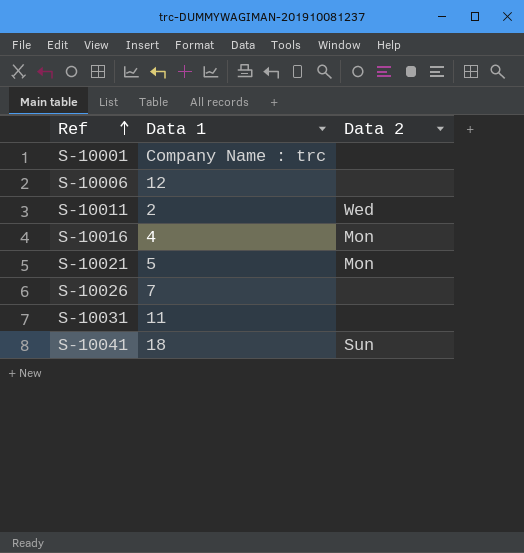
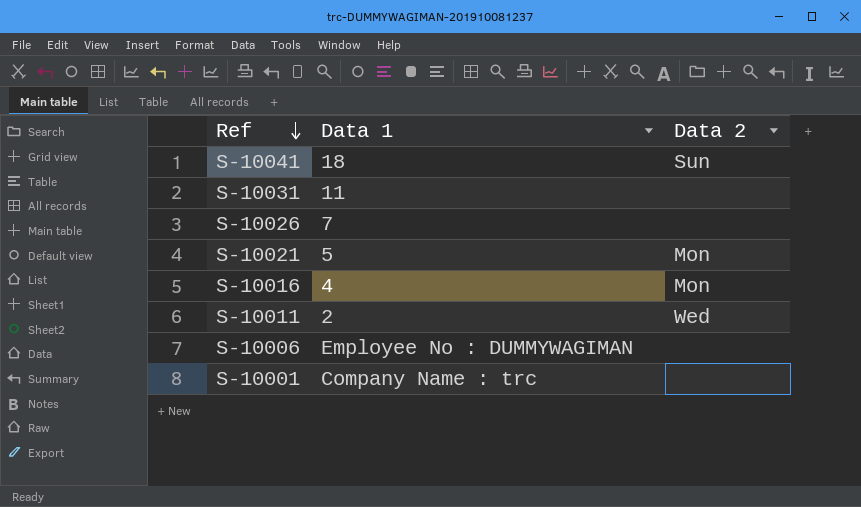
row order: Ref ascending -> Ref descending
S-10006 | Data 1: 12 -> Employee No : DUMMYWAGIMAN

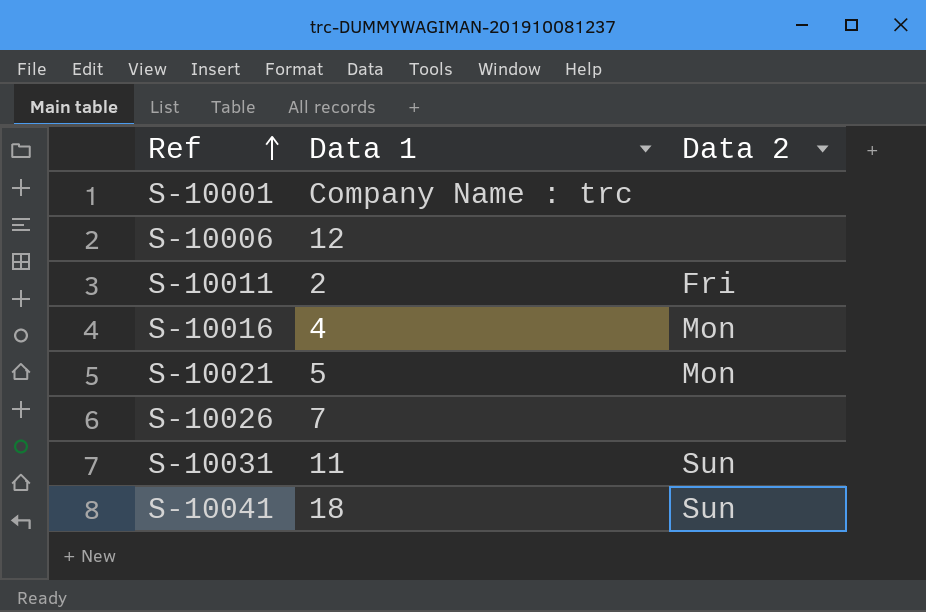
row order: Ref descending -> Ref ascending
S-10006 | Data 1: Employee No : DUMMYWAGIMAN -> 12
S-10011 | Data 2: Wed -> Fri
S-10031 | Data 2: none -> Sun

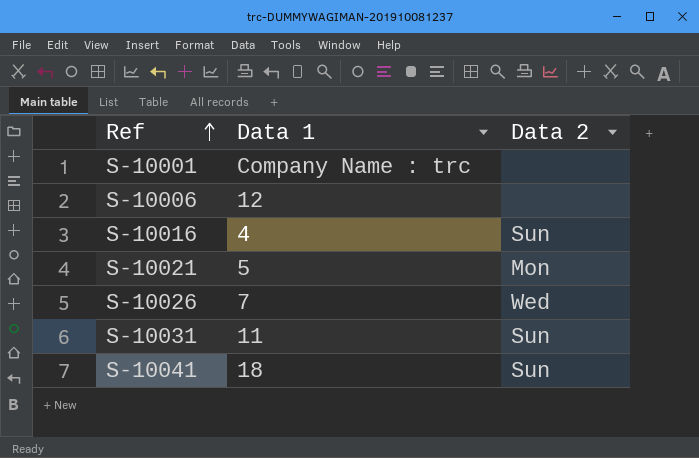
row S-10011: 2 | Fri -> none
S-10016 | Data 2: Mon -> Sun
S-10026 | Data 2: none -> Wed

